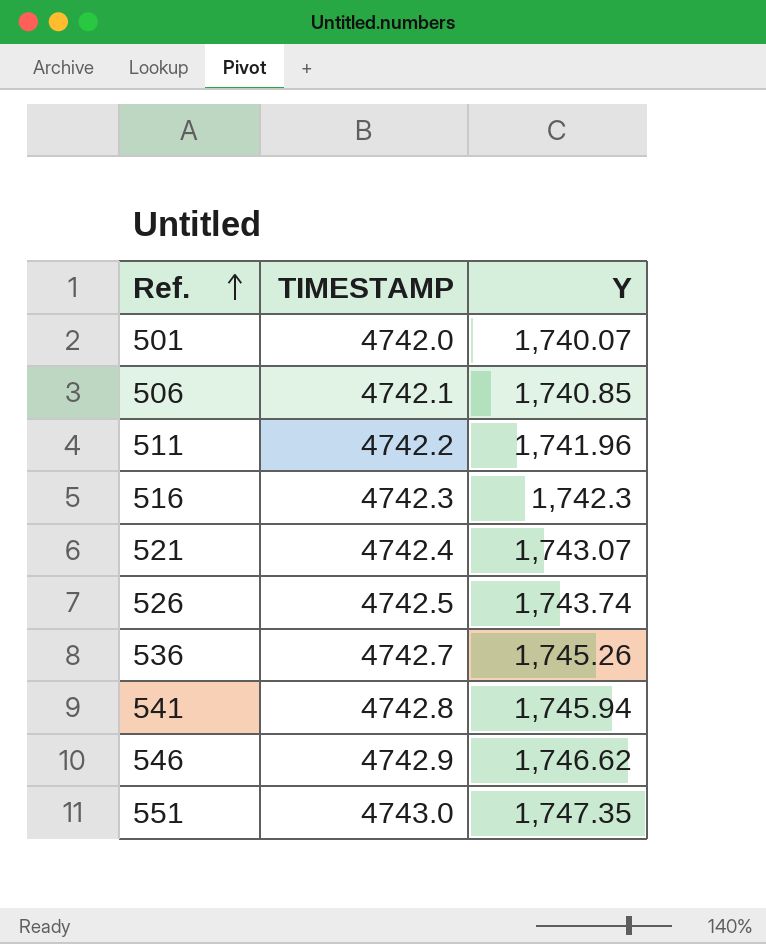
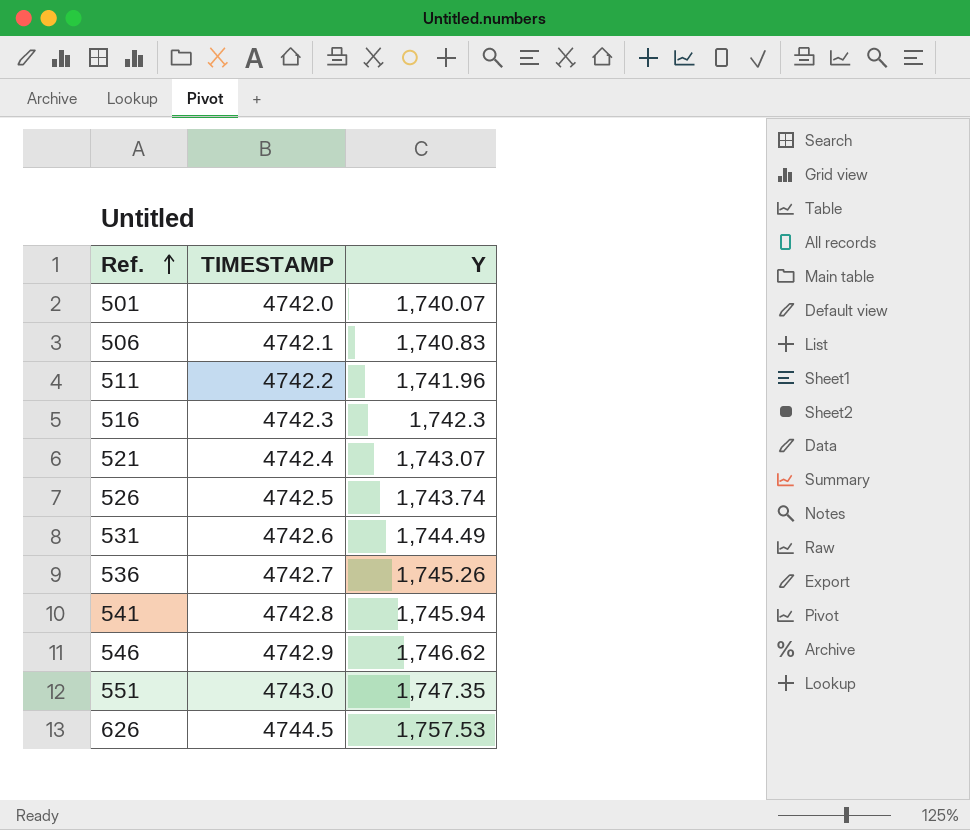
506 | Y: 1,740.85 -> 1,740.83
row 531: none -> 4742.6 | 1,744.49
row 626: none -> 4744.5 | 1,757.53

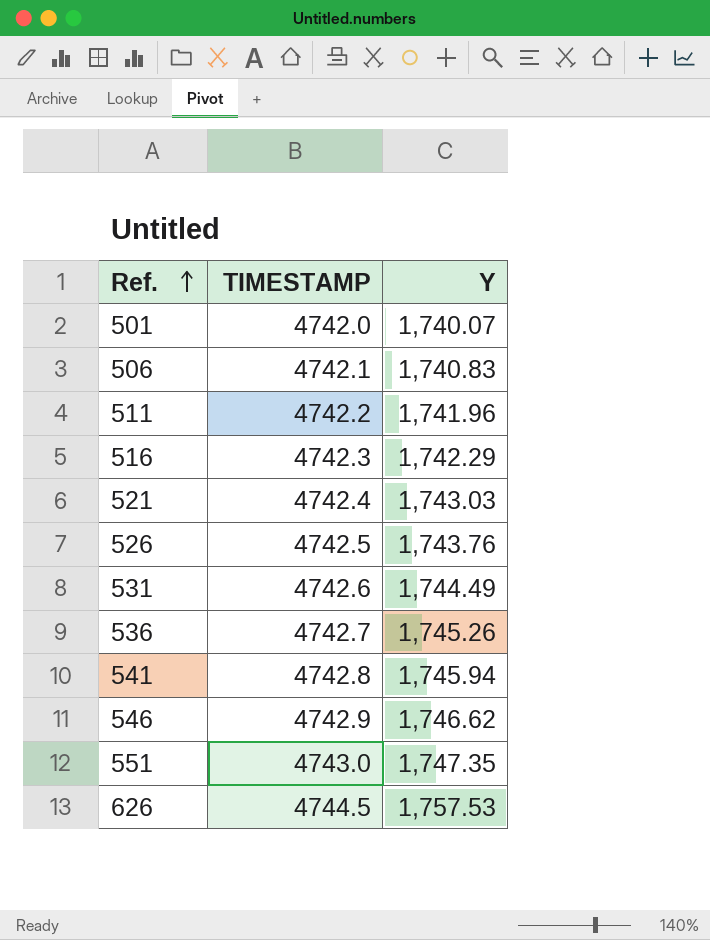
516 | Y: 1,742.3 -> 1,742.29
521 | Y: 1,743.07 -> 1,743.03
526 | Y: 1,743.74 -> 1,743.76

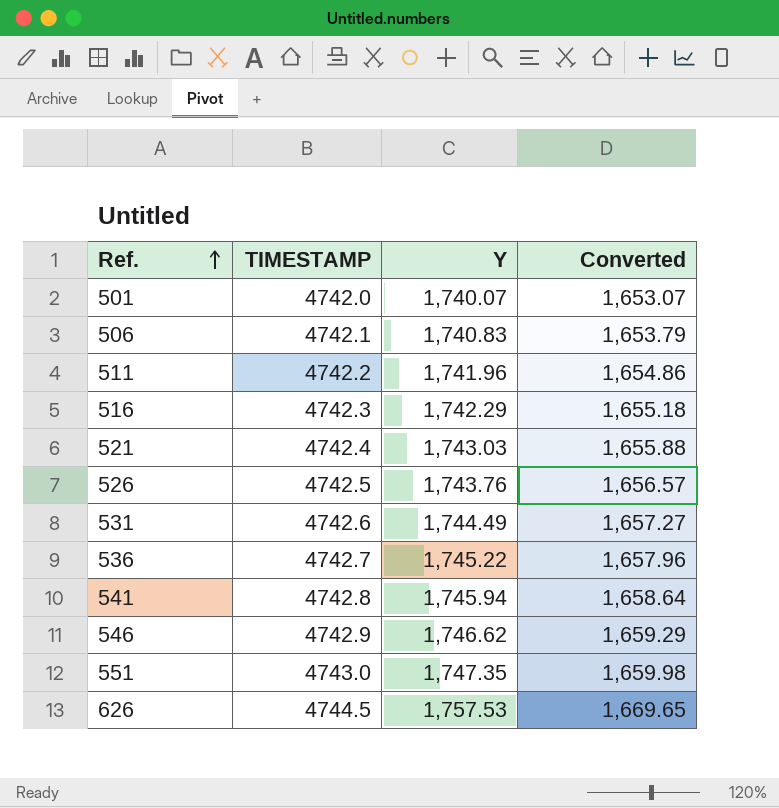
column Converted | formula: none -> [Y] * 0.95
536 | Y: 1,745.26 -> 1,745.22

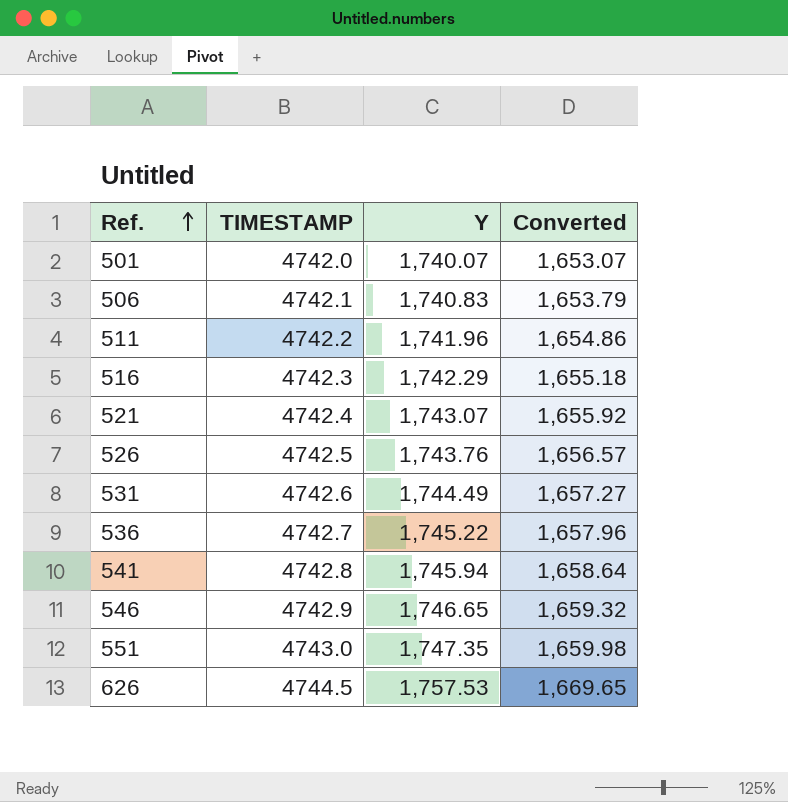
521 | Y: 1,743.03 -> 1,743.07
521 | Converted: 1,655.88 -> 1,655.92
546 | Y: 1,746.62 -> 1,746.65
546 | Converted: 1,659.29 -> 1,659.32

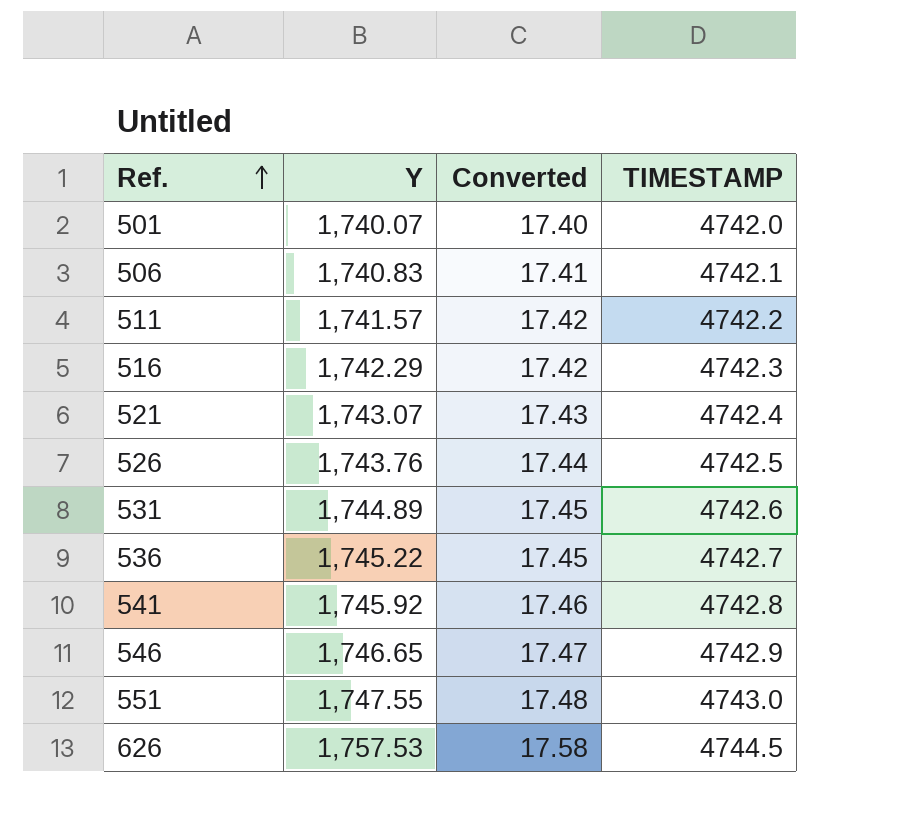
column Converted | formula: [Y] * 0.95 -> [Y] * 0.01
column TIMESTAMP | position: 2 -> 4
511 | Y: 1,741.96 -> 1,741.57
531 | Y: 1,744.49 -> 1,744.89
541 | Y: 1,745.94 -> 1,745.92
551 | Y: 1,747.35 -> 1,747.55

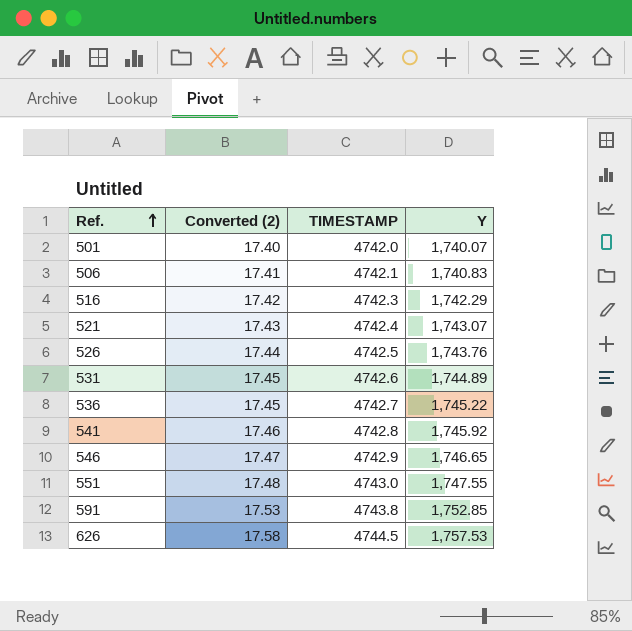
column name: Converted -> Converted (2)
column Y | position: 2 -> 4
row 511: 1,741.57 | 17.42 | 4742.2 -> none
row 591: none -> 17.53 | 4743.8 | 1,752.85

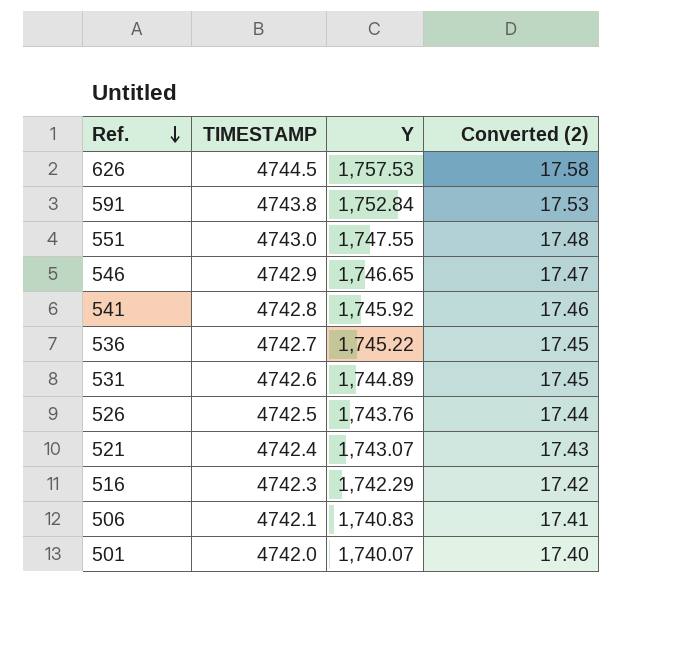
row order: Ref. ascending -> Ref. descending
column Converted (2) | position: 2 -> 4
591 | Y: 1,752.85 -> 1,752.84

